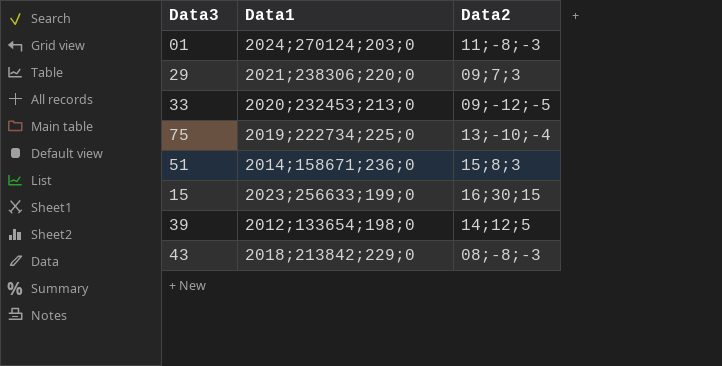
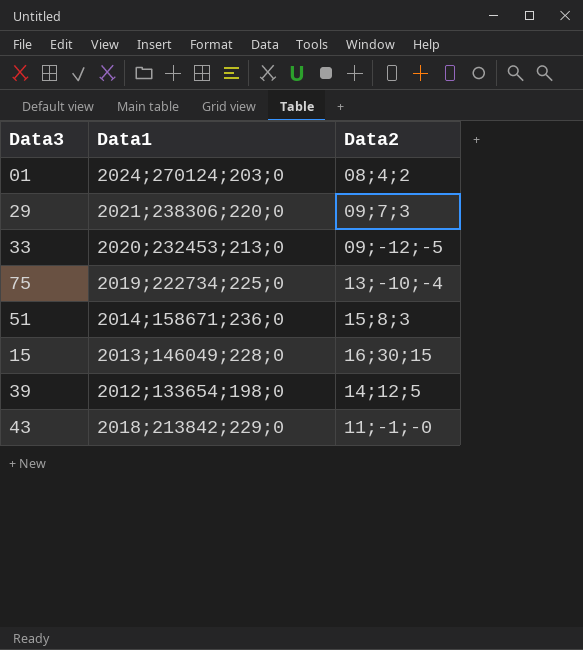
01 | Data2: 11;-8;-3 -> 08;4;2
15 | Data1: 2023;256633;199;0 -> 2013;146049;228;0
43 | Data2: 08;-8;-3 -> 11;-1;-0

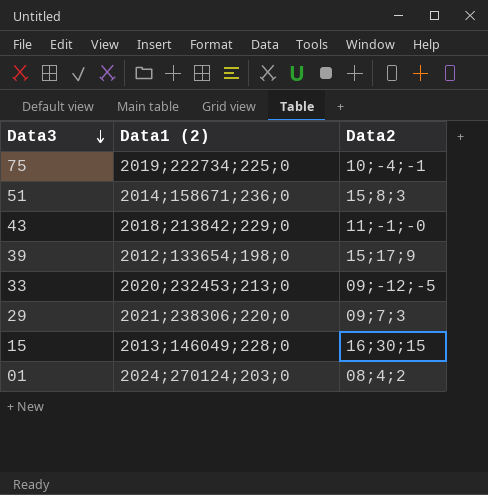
row order: none -> Data3 descending
column name: Data1 -> Data1 (2)
75 | Data2: 13;-10;-4 -> 10;-4;-1
39 | Data2: 14;12;5 -> 15;17;9

